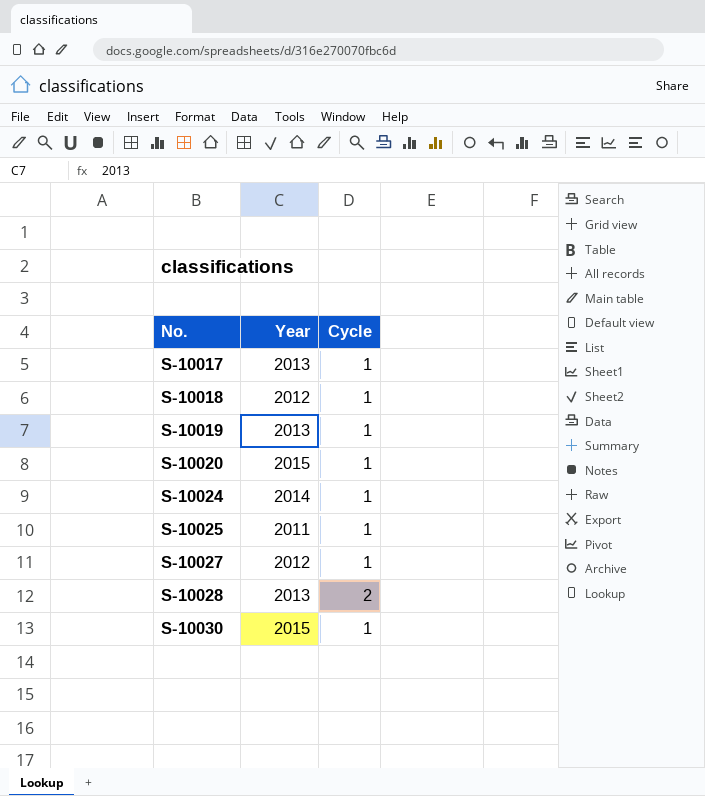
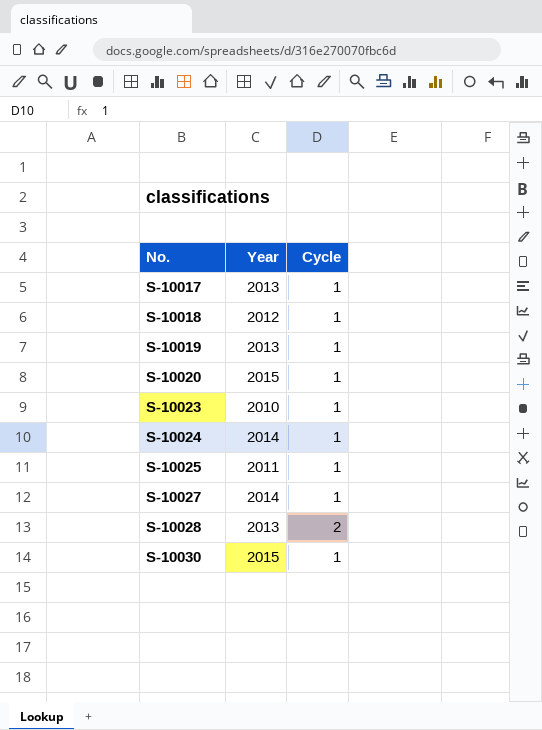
row S-10023: none -> 2010 | 1
S-10027 | Year: 2012 -> 2014

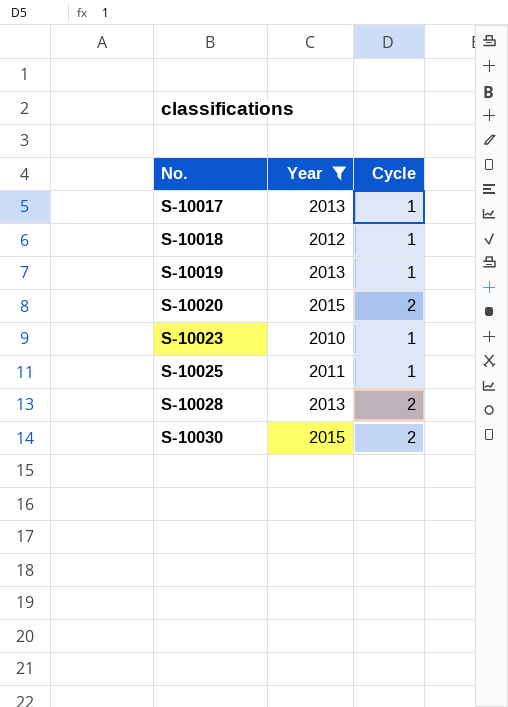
filter: none -> Year != 2014
S-10020 | Cycle: 1 -> 2
S-10030 | Cycle: 1 -> 2

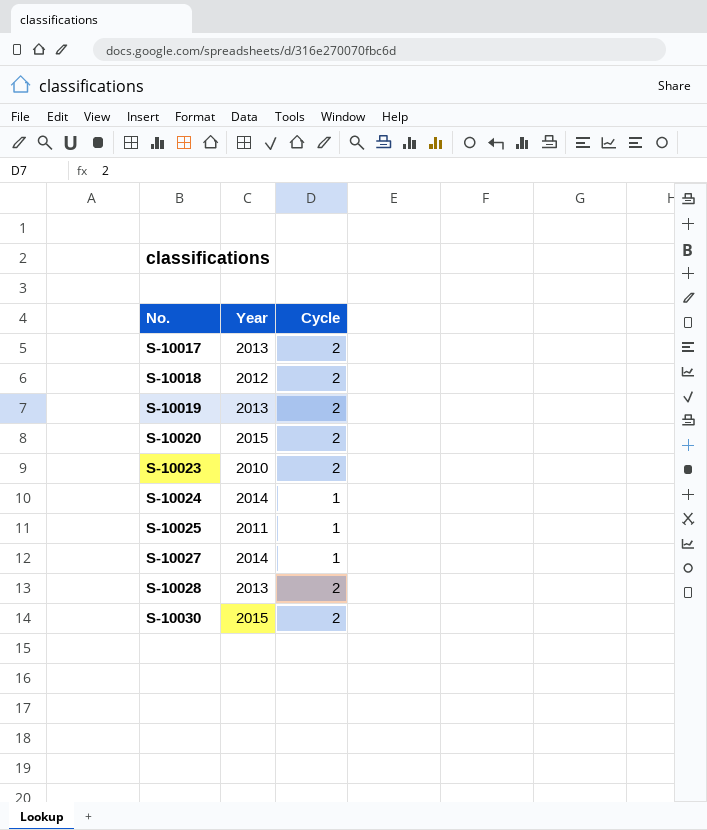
filter: Year != 2014 -> none
S-10017 | Cycle: 1 -> 2
S-10018 | Cycle: 1 -> 2
S-10019 | Cycle: 1 -> 2
S-10023 | Cycle: 1 -> 2

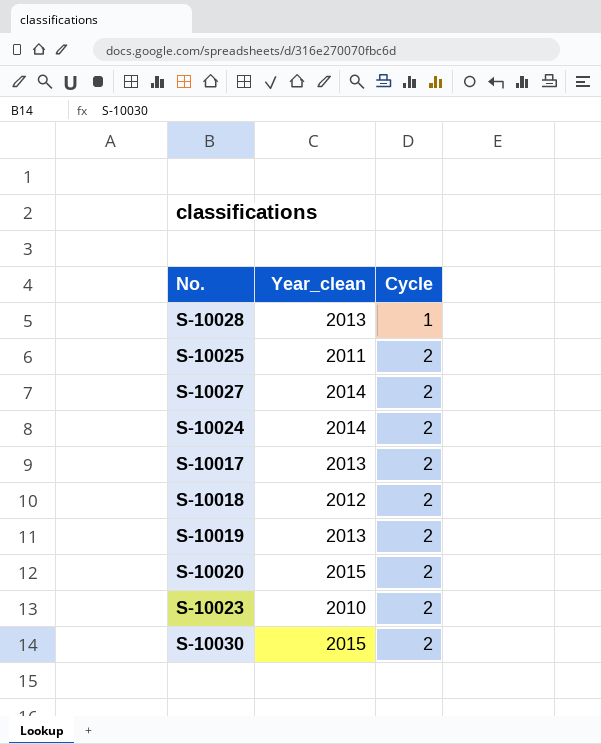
row order: No. ascending -> Cycle ascending
column name: Year -> Year_clean
S-10028 | Cycle: 2 -> 1
S-10025 | Cycle: 1 -> 2
S-10027 | Cycle: 1 -> 2
S-10024 | Cycle: 1 -> 2

